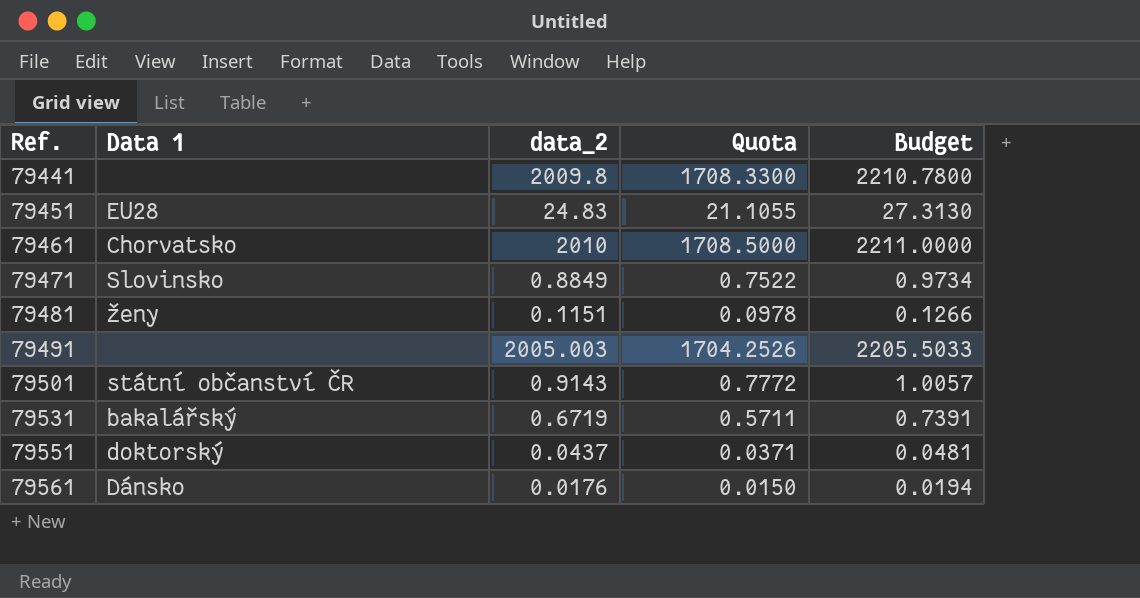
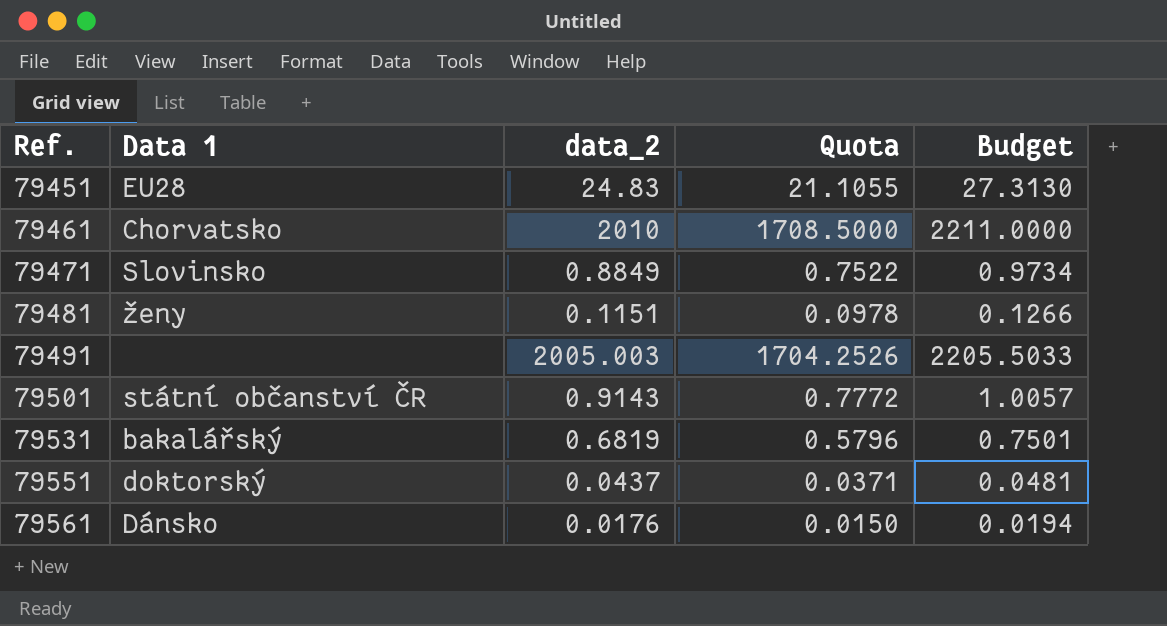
row 79441: none | 2009.8 | 1708.3300 | 2210.7800 -> none
79531 | data_2: 0.6719 -> 0.6819
79531 | Quota: 0.5711 -> 0.5796
79531 | Budget: 0.7391 -> 0.7501

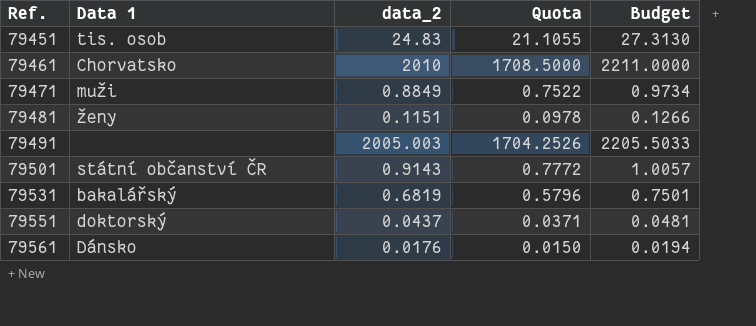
79451 | Data 1: EU28 -> tis. osob
79471 | Data 1: Slovinsko -> muži

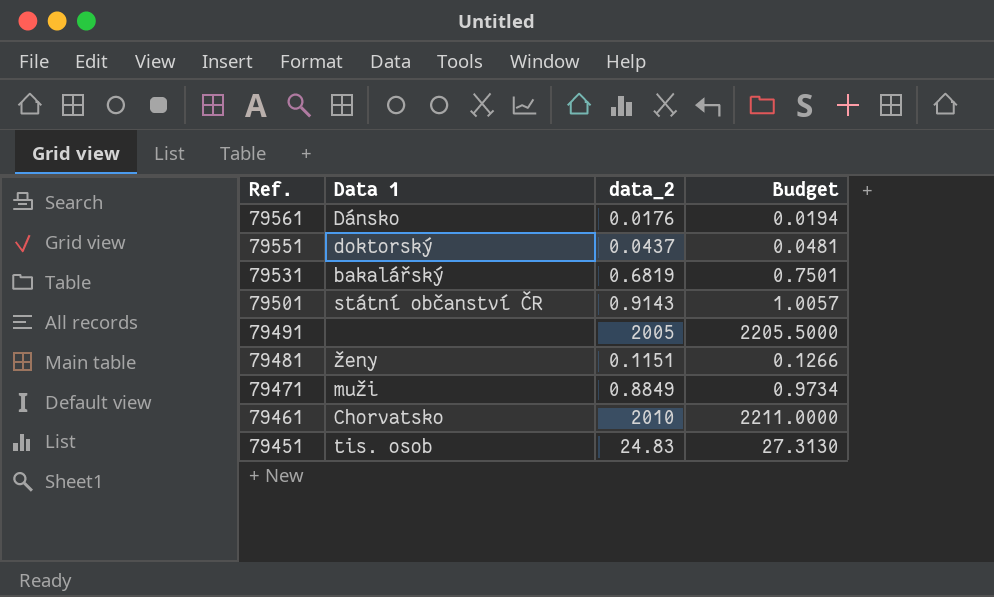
row order: Ref. ascending -> Ref. descending
column Quota | formula: [data_2] * 0.85 -> none
79491 | data_2: 2005.003 -> 2005
79491 | Budget: 2205.5033 -> 2205.5000

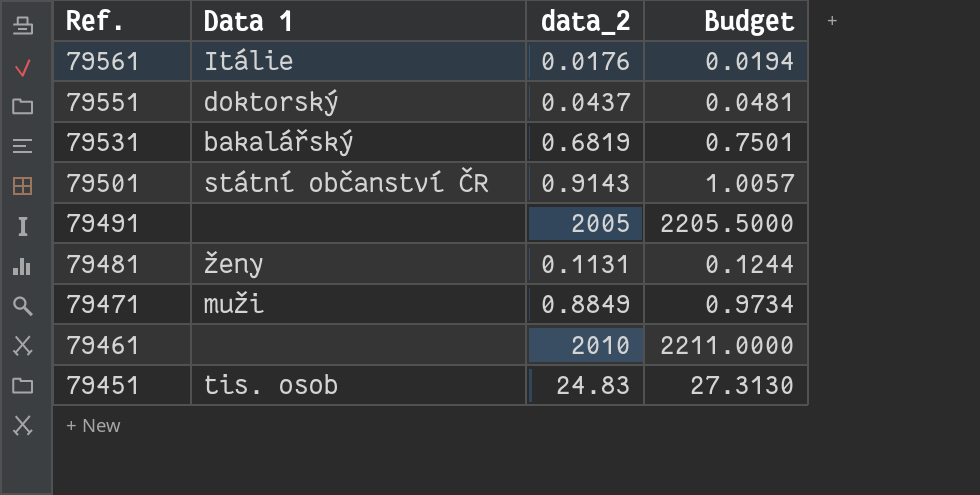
79561 | Data 1: Dánsko -> Itálie
79481 | data_2: 0.1151 -> 0.1131
79481 | Budget: 0.1266 -> 0.1244
79461 | Data 1: Chorvatsko -> none

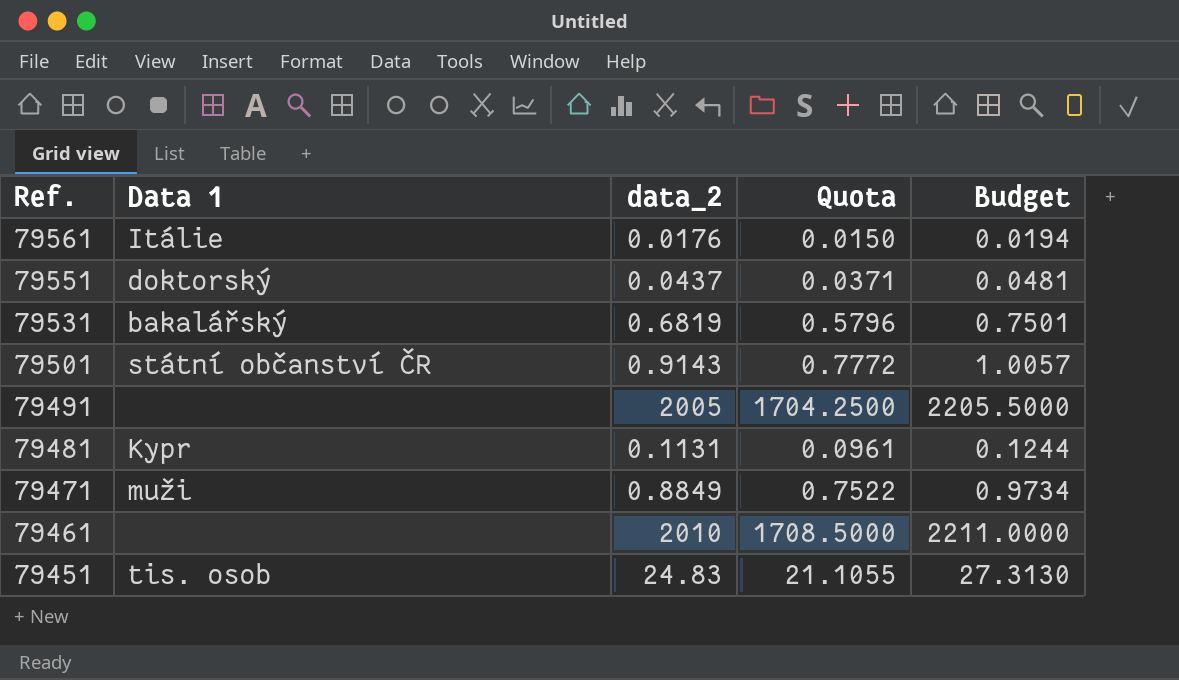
column Quota | formula: none -> [data_2] * 0.85
79481 | Data 1: ženy -> Kypr

